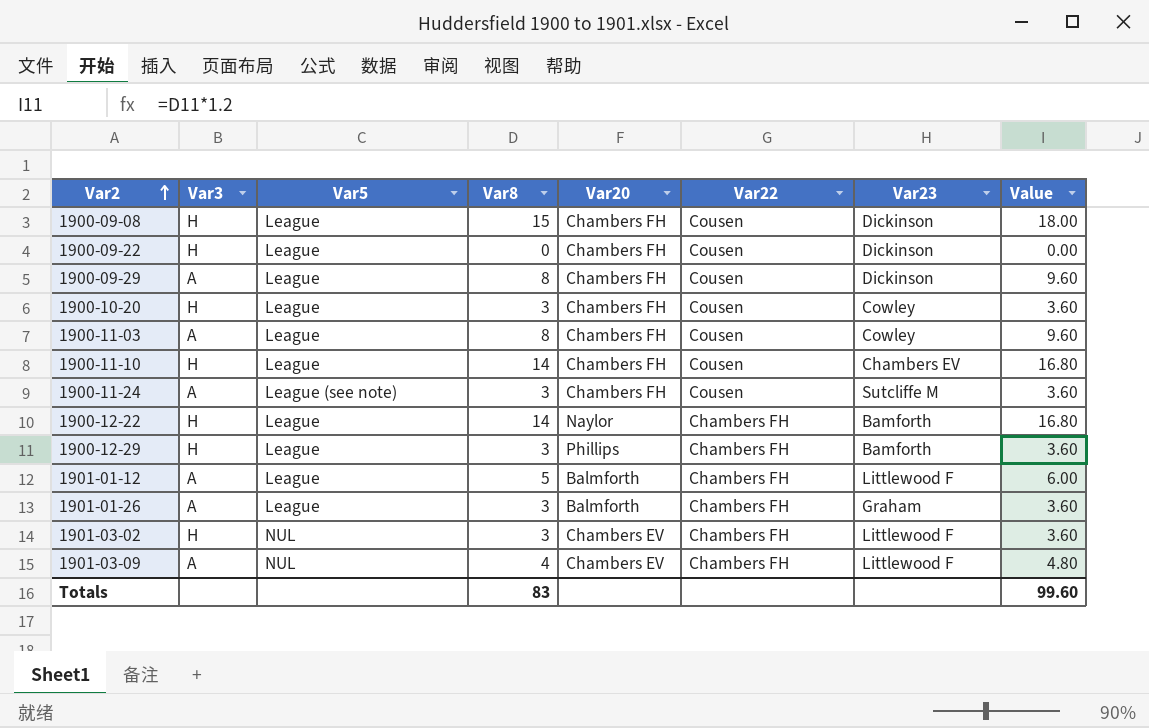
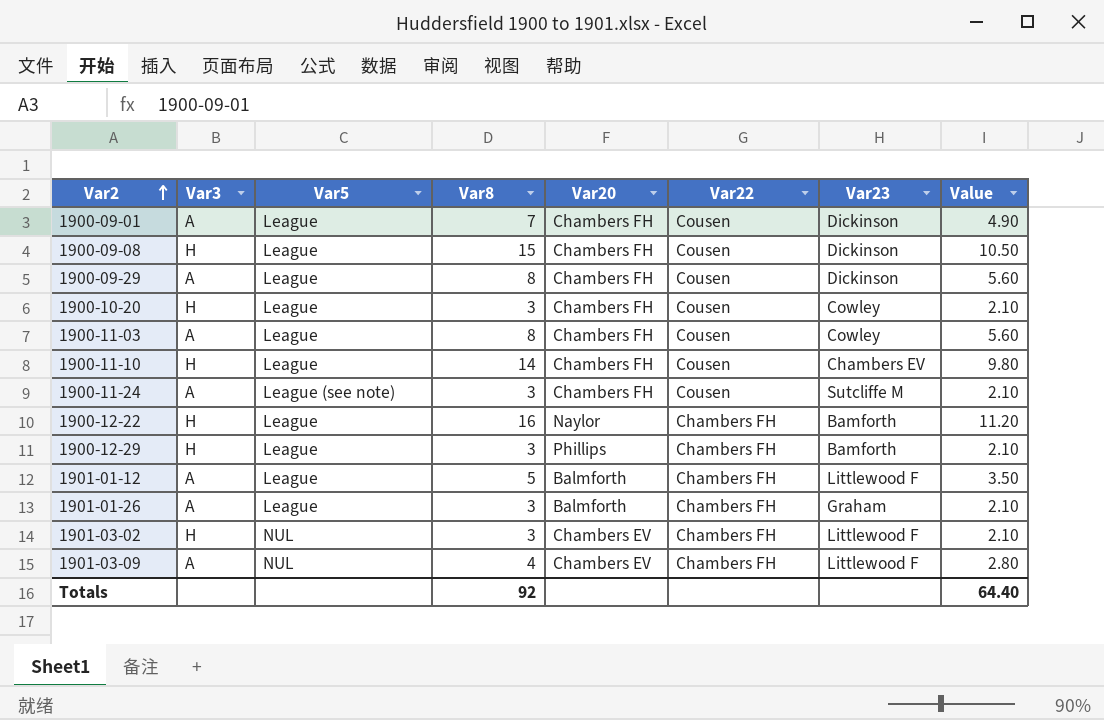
column Value | formula: [Var8] * 1.2 -> [Var8] * 0.7
row 1900-09-22: H | League | 0 | Chambers FH | Cousen | Dickinson | 0.00 -> none
row 1900-09-01: none -> A | League | 7 | Chambers FH | Cousen | Dickinson | 4.90
1900-12-22 | Var8: 14 -> 16
Totals | Var8: 83 -> 92
Totals | Value: 99.60 -> 64.40

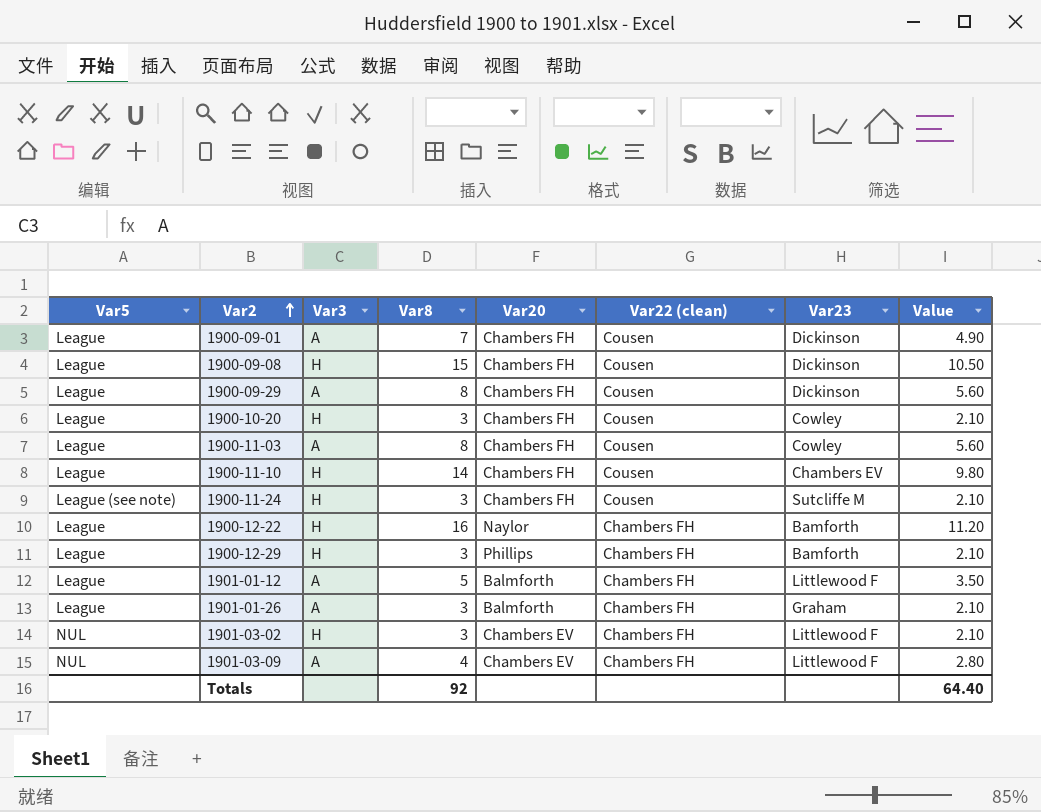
column Var5 | position: 3 -> 1
column name: Var22 -> Var22 (clean)
1900-11-24 | Var3: A -> H

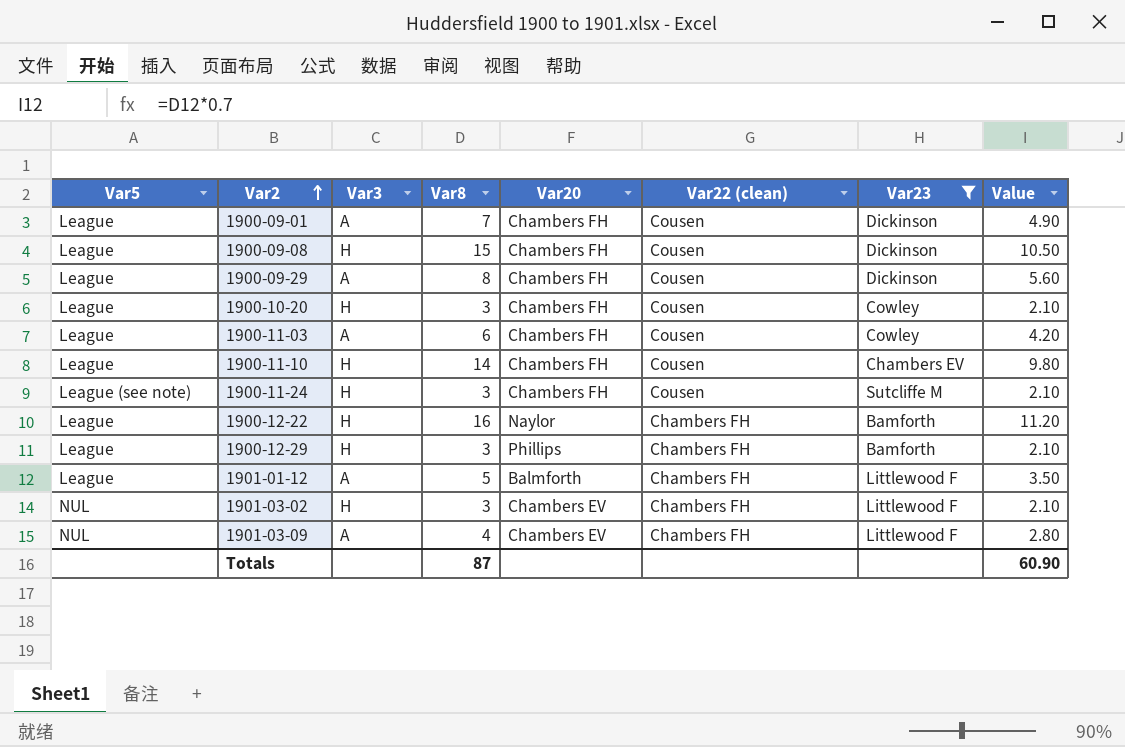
filter: none -> Var23 != Graham
1900-11-03 | Var8: 8 -> 6
1900-11-03 | Value: 5.60 -> 4.20
Totals | Var8: 92 -> 87
Totals | Value: 64.40 -> 60.90

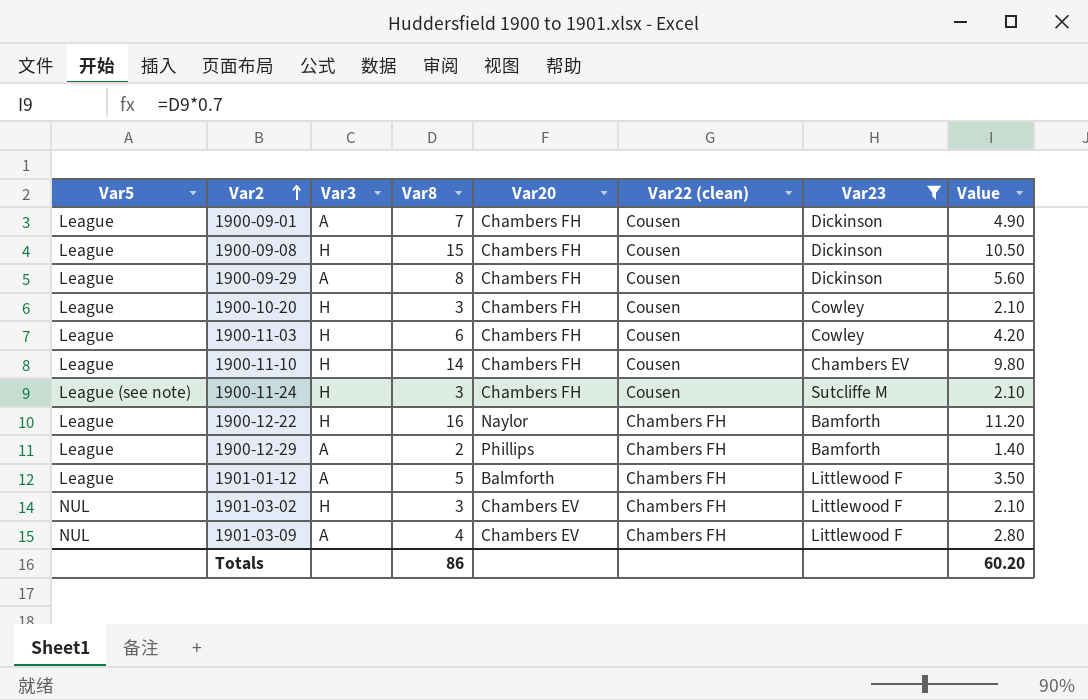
1900-11-03 | Var3: A -> H
1900-12-29 | Var3: H -> A
1900-12-29 | Var8: 3 -> 2
1900-12-29 | Value: 2.10 -> 1.40
Totals | Var8: 87 -> 86
Totals | Value: 60.90 -> 60.20

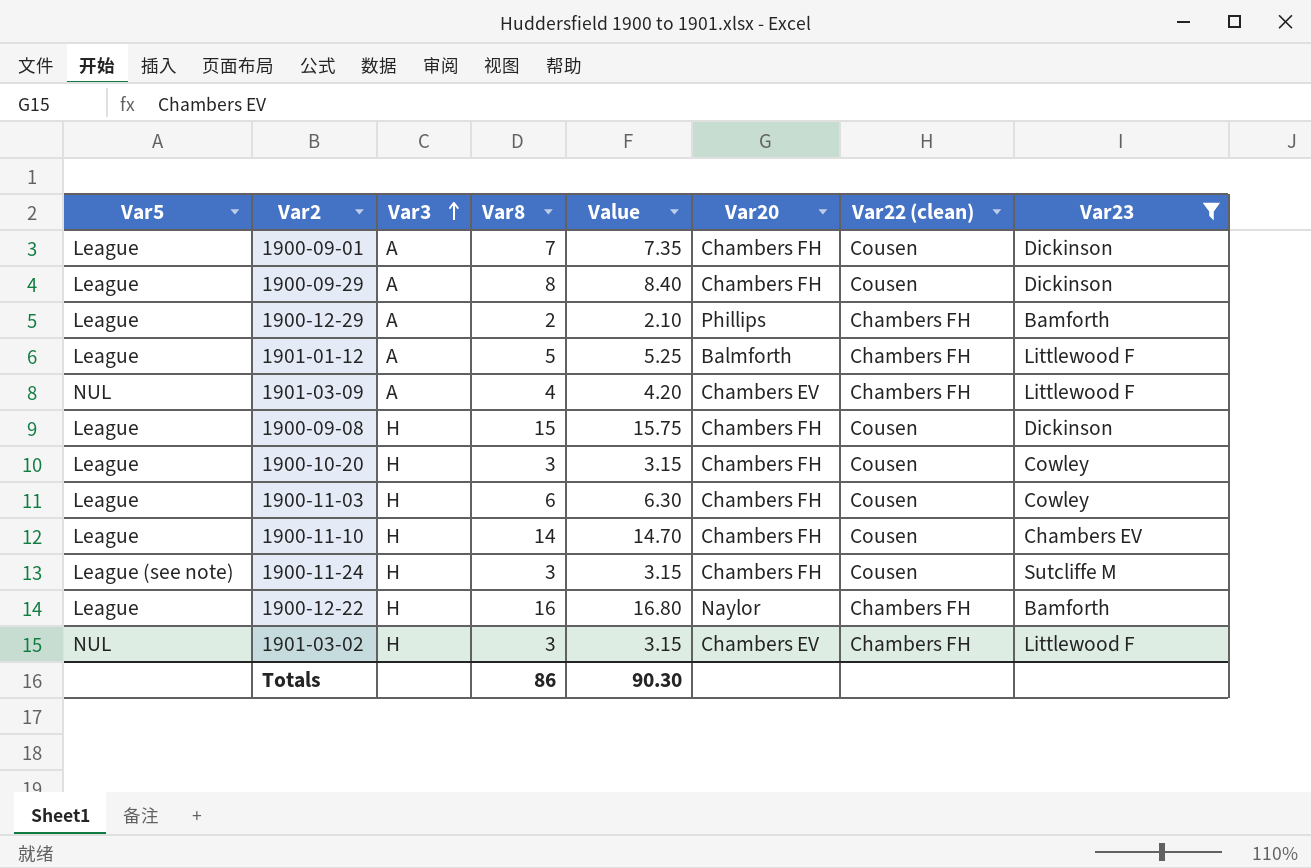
row order: Var2 ascending -> Var3 ascending
column Value | formula: [Var8] * 0.7 -> [Var8] * 1.05
column Value | position: 8 -> 5
Totals | Value: 60.20 -> 90.30

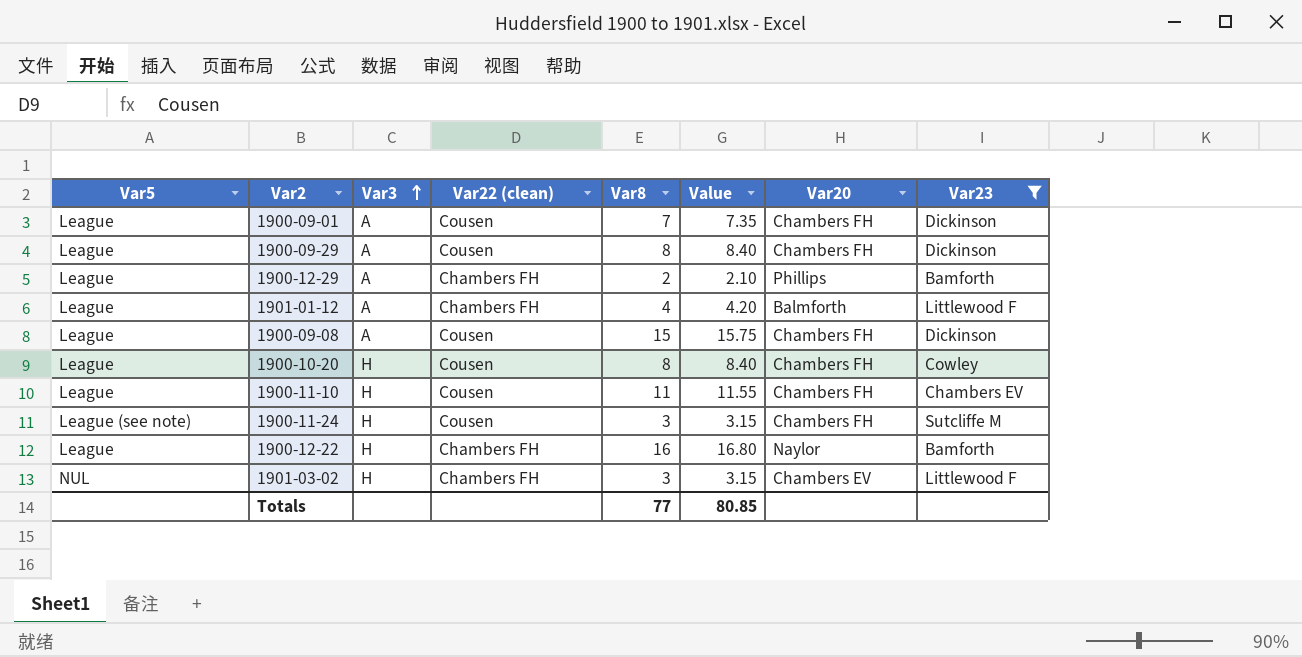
column Var22 (clean) | position: 7 -> 4
row 1901-03-09: NUL | A | 4 | 4.20 | Chambers EV | Chambers FH | Littlewood F -> none
row 1900-11-03: League | H | 6 | 6.30 | Chambers FH | Cousen | Cowley -> none
1901-01-12 | Var8: 5 -> 4
1901-01-12 | Value: 5.25 -> 4.20
1900-09-08 | Var3: H -> A
1900-10-20 | Var8: 3 -> 8
1900-10-20 | Value: 3.15 -> 8.40
1900-11-10 | Var8: 14 -> 11
1900-11-10 | Value: 14.70 -> 11.55
Totals | Var8: 86 -> 77
Totals | Value: 90.30 -> 80.85

